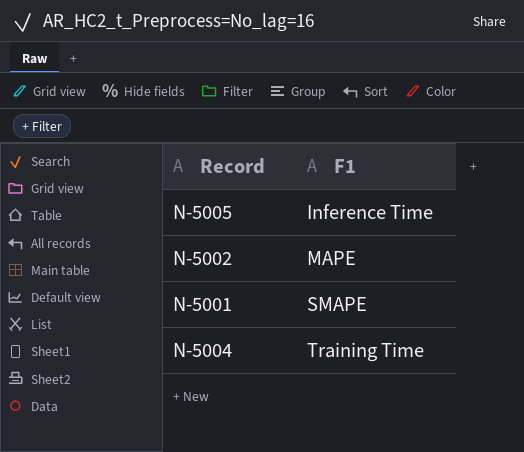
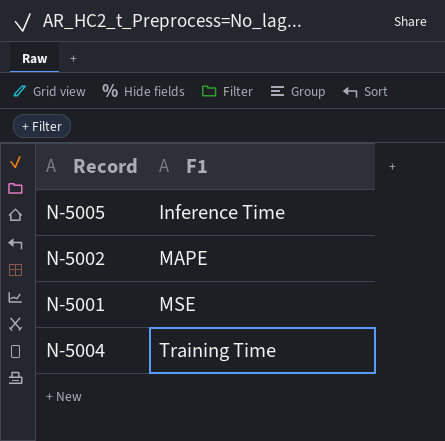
N-5001 | F1: SMAPE -> MSE

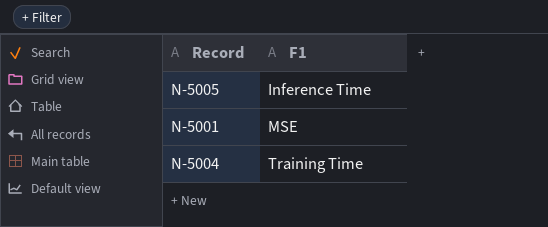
row N-5002: MAPE -> none

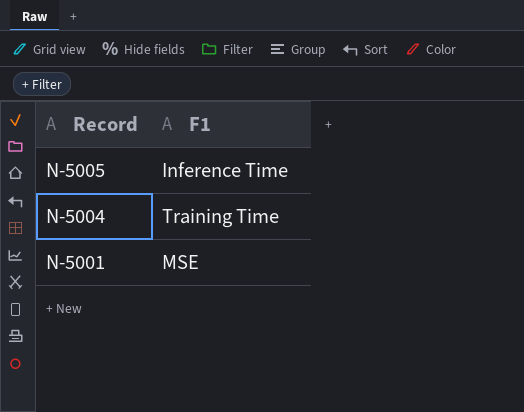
row order: F1 ascending -> Record descending

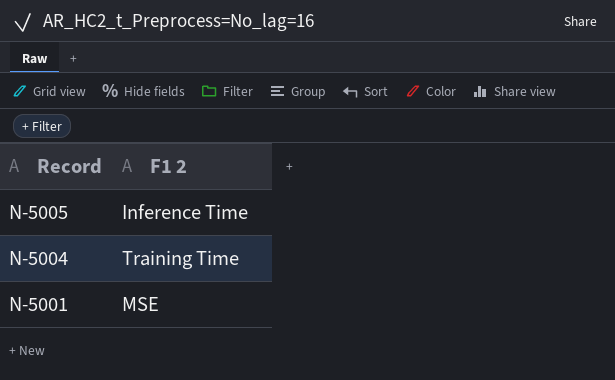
column name: F1 -> F1 2

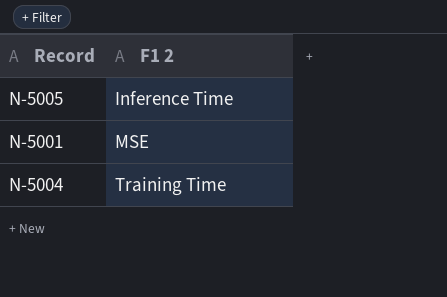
row order: Record descending -> F1 2 ascending

